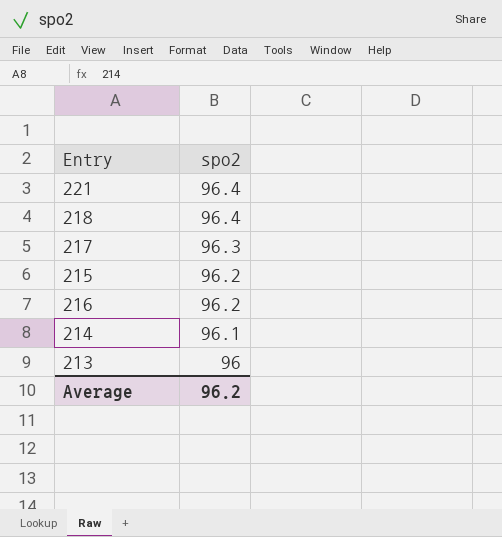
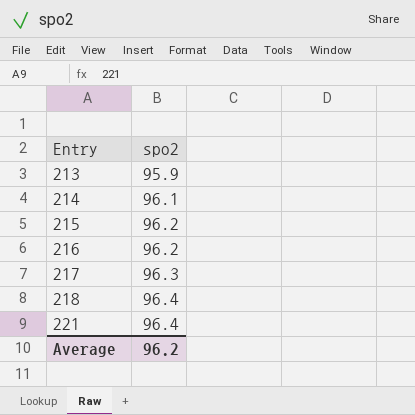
row order: spo2 descending -> Entry ascending
213 | spo2: 96 -> 95.9

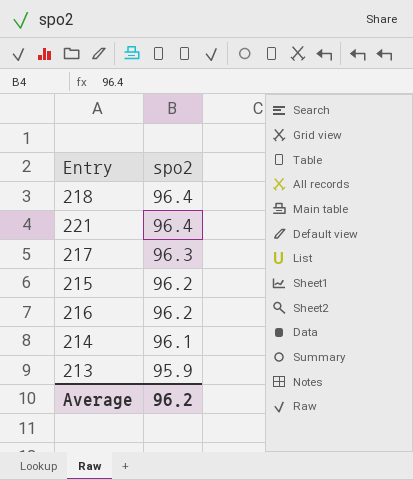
row order: Entry ascending -> spo2 descending

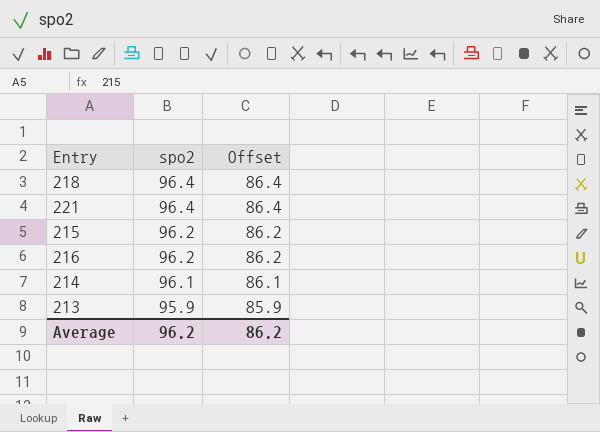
column Offset | formula: none -> [spo2] - 10
row 217: 96.3 -> none

